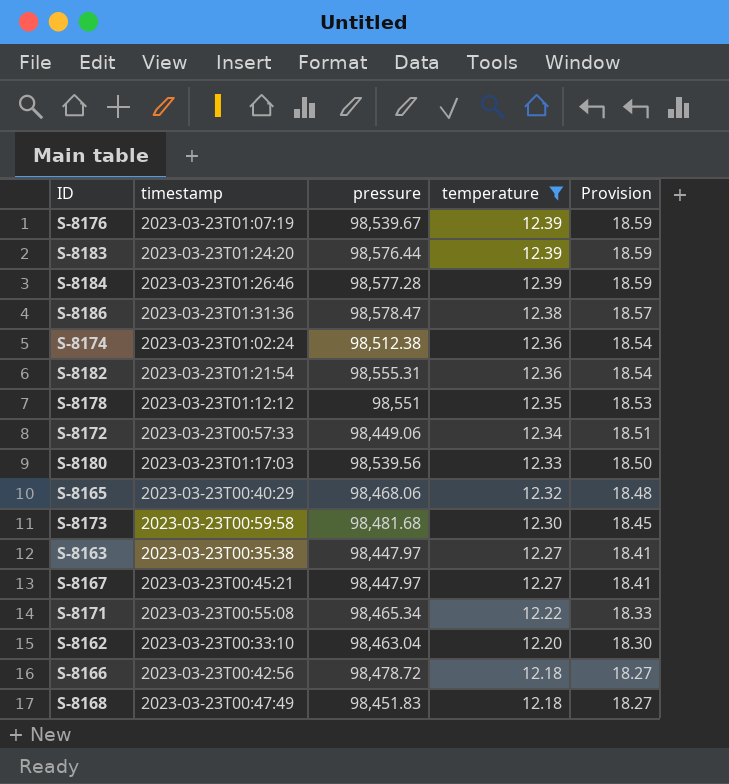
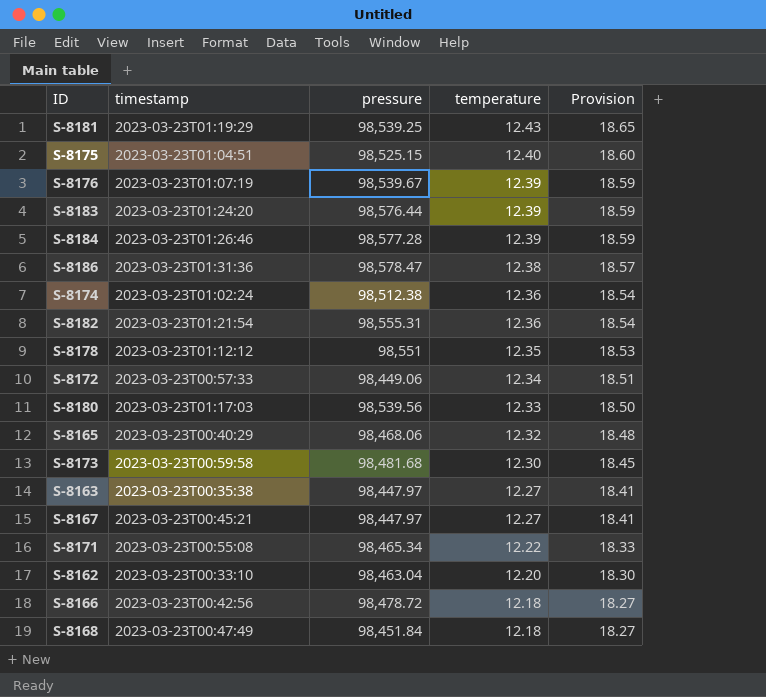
filter: temperature <= 12.39 -> none
S-8168 | pressure: 98,451.83 -> 98,451.84

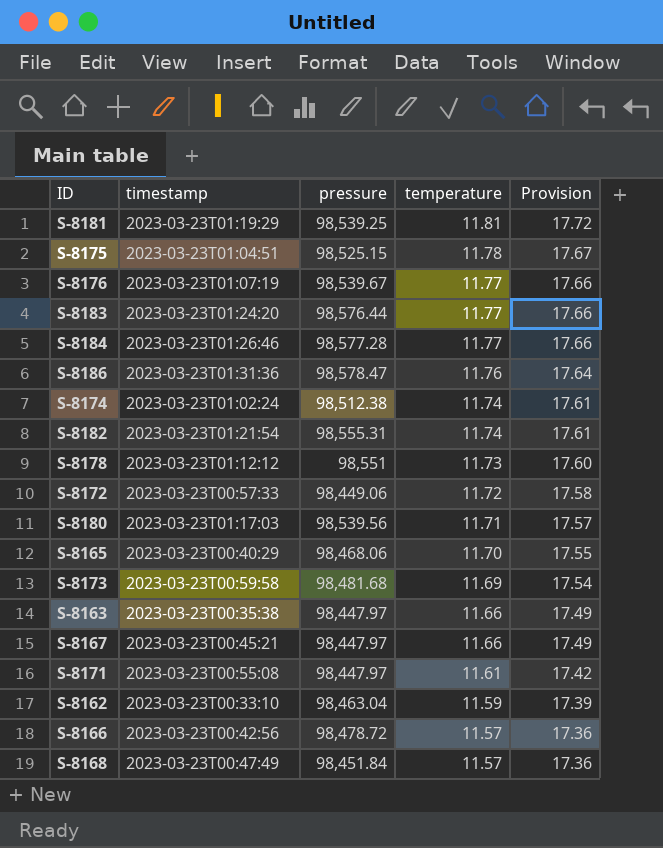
S-8181 | temperature: 12.43 -> 11.81
S-8181 | Provision: 18.65 -> 17.72
S-8175 | temperature: 12.40 -> 11.78
S-8175 | Provision: 18.60 -> 17.67
S-8176 | temperature: 12.39 -> 11.77
S-8176 | Provision: 18.59 -> 17.66
S-8183 | temperature: 12.39 -> 11.77
S-8183 | Provision: 18.59 -> 17.66
S-8184 | temperature: 12.39 -> 11.77
S-8184 | Provision: 18.59 -> 17.66
S-8186 | temperature: 12.38 -> 11.76
S-8186 | Provision: 18.57 -> 17.64
S-8174 | temperature: 12.36 -> 11.74
S-8174 | Provision: 18.54 -> 17.61
S-8182 | temperature: 12.36 -> 11.74
S-8182 | Provision: 18.54 -> 17.61
S-8178 | temperature: 12.35 -> 11.73
S-8178 | Provision: 18.53 -> 17.60
S-8172 | temperature: 12.34 -> 11.72
S-8172 | Provision: 18.51 -> 17.58
S-8180 | temperature: 12.33 -> 11.71
S-8180 | Provision: 18.50 -> 17.57
S-8165 | temperature: 12.32 -> 11.70
S-8165 | Provision: 18.48 -> 17.55
S-8173 | temperature: 12.30 -> 11.69
S-8173 | Provision: 18.45 -> 17.54
S-8163 | temperature: 12.27 -> 11.66
S-8163 | Provision: 18.41 -> 17.49
S-8167 | temperature: 12.27 -> 11.66
S-8167 | Provision: 18.41 -> 17.49
S-8171 | pressure: 98,465.34 -> 98,447.97
S-8171 | temperature: 12.22 -> 11.61
S-8171 | Provision: 18.33 -> 17.42
S-8162 | temperature: 12.20 -> 11.59
S-8162 | Provision: 18.30 -> 17.39
S-8166 | temperature: 12.18 -> 11.57
S-8166 | Provision: 18.27 -> 17.36
S-8168 | temperature: 12.18 -> 11.57
S-8168 | Provision: 18.27 -> 17.36

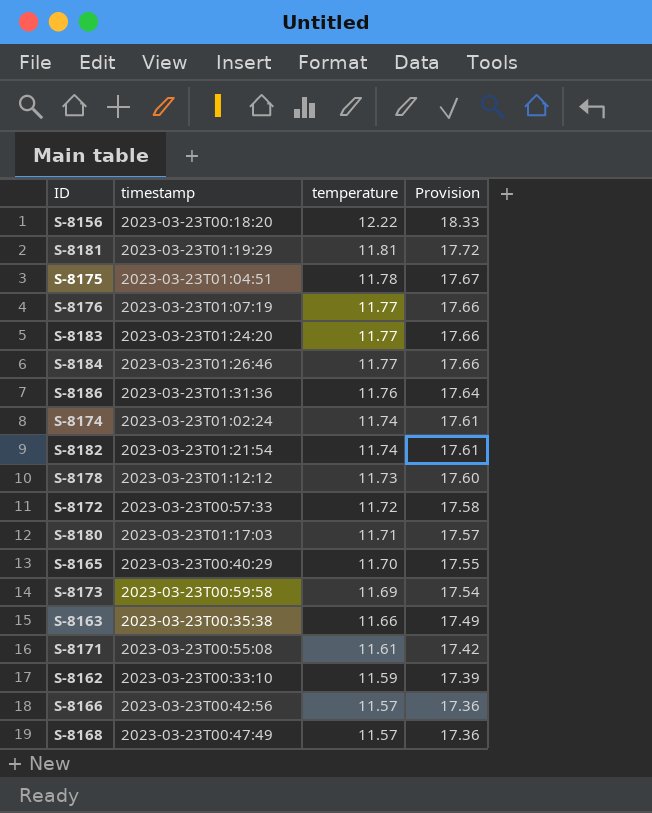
column pressure | position: 3 -> none
row S-8167: 2023-03-23T00:45:21 | 98,447.97 | 11.66 | 17.49 -> none
row S-8156: none -> 2023-03-23T00:18:20 | 12.22 | 18.33

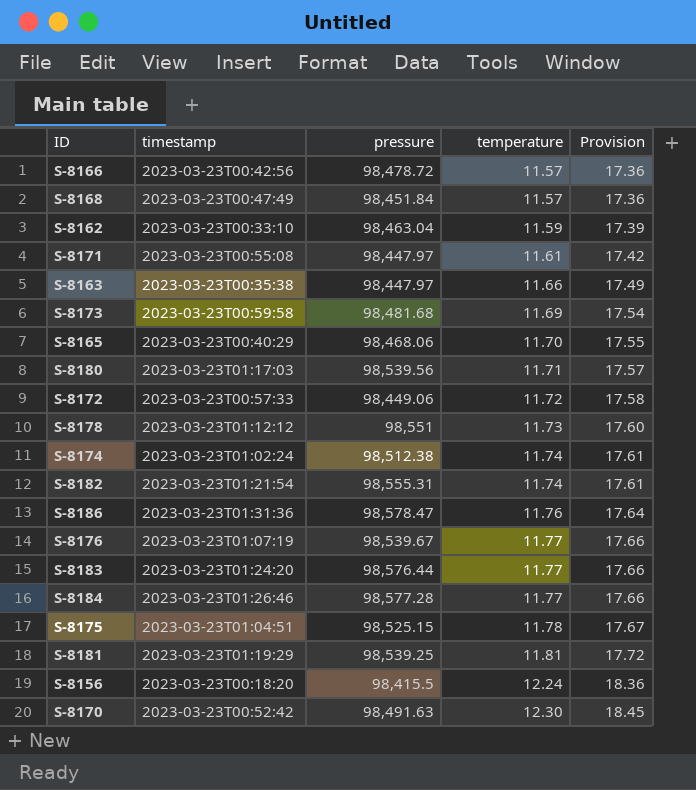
row order: temperature descending -> temperature ascending
column pressure | position: none -> 3
S-8156 | temperature: 12.22 -> 12.24
S-8156 | Provision: 18.33 -> 18.36
row S-8170: none -> 2023-03-23T00:52:42 | 98,491.63 | 12.30 | 18.45

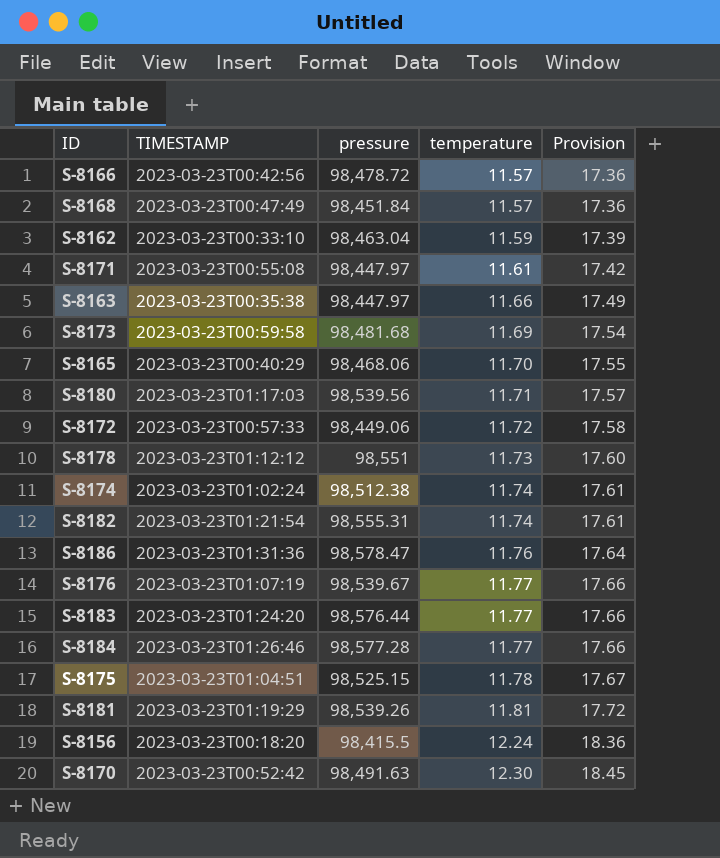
column name: timestamp -> TIMESTAMP
S-8181 | pressure: 98,539.25 -> 98,539.26

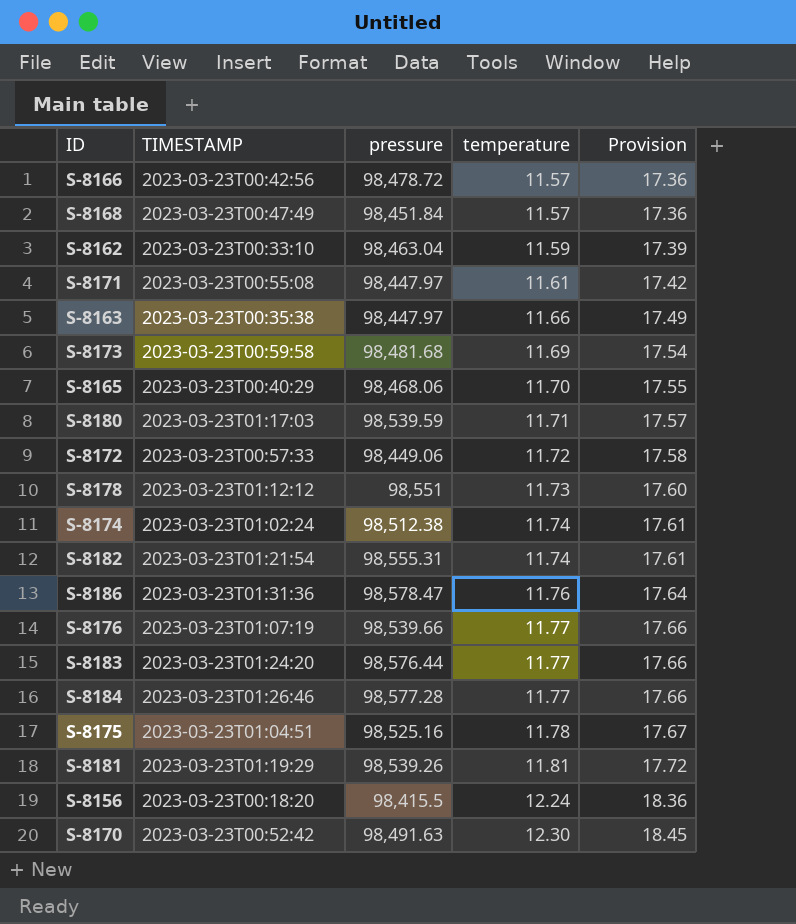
S-8180 | pressure: 98,539.56 -> 98,539.59
S-8176 | pressure: 98,539.67 -> 98,539.66
S-8175 | pressure: 98,525.15 -> 98,525.16

